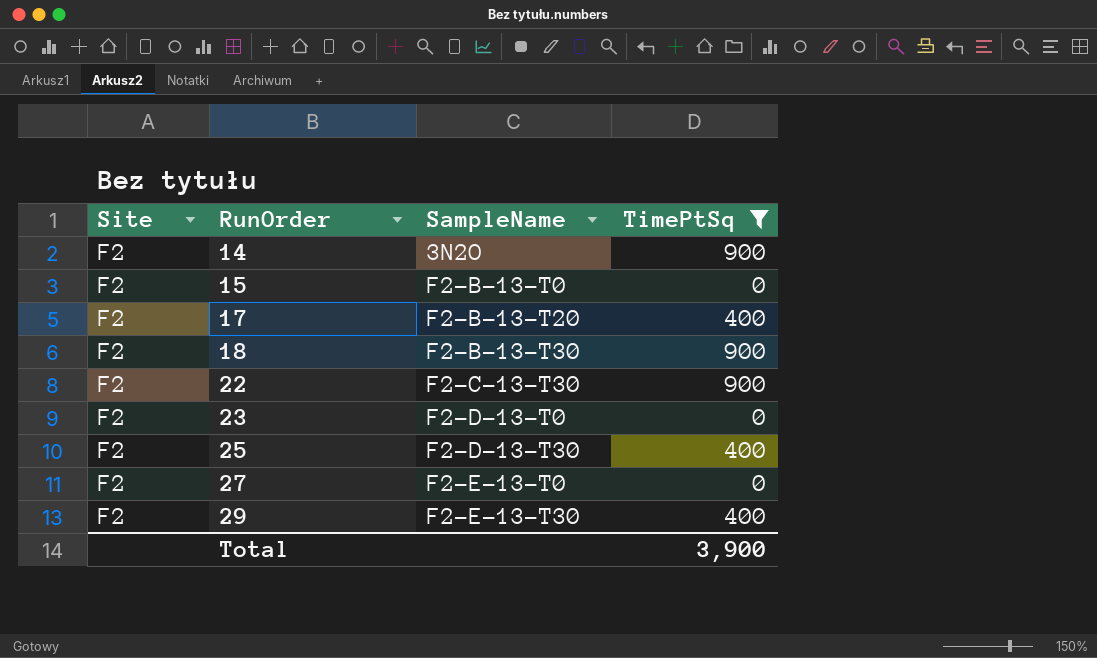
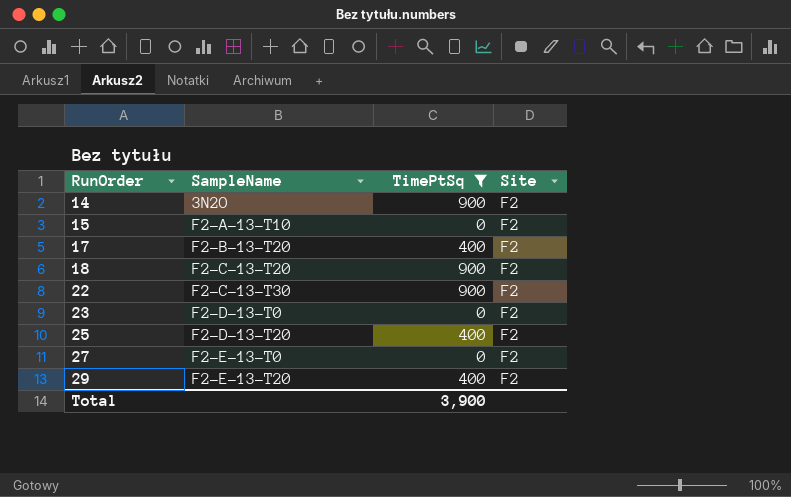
column Site | position: 1 -> 4
15 | SampleName: F2-B-13-T0 -> F2-A-13-T10
18 | SampleName: F2-B-13-T30 -> F2-C-13-T20
25 | SampleName: F2-D-13-T30 -> F2-D-13-T20
29 | SampleName: F2-E-13-T30 -> F2-E-13-T20

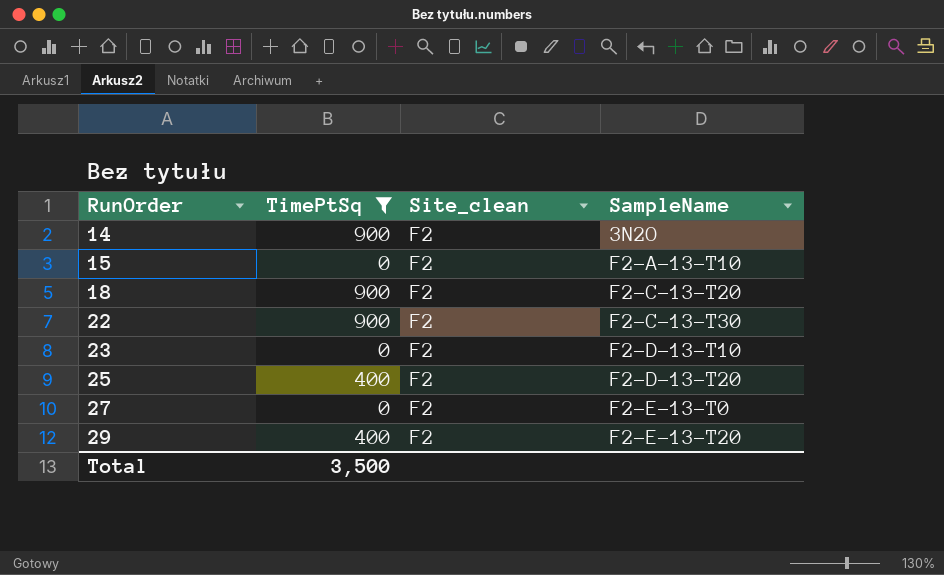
column name: Site -> Site_clean
column SampleName | position: 2 -> 4
row 17: F2-B-13-T20 | 400 | F2 -> none
23 | SampleName: F2-D-13-T0 -> F2-D-13-T10
Total | TimePtSq: 3,900 -> 3,500

